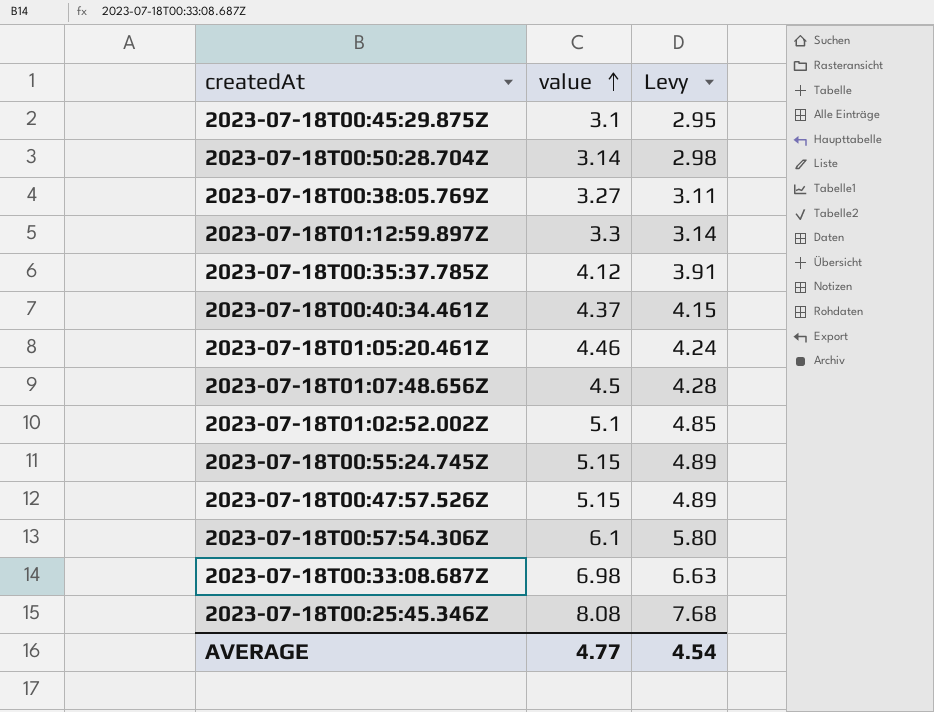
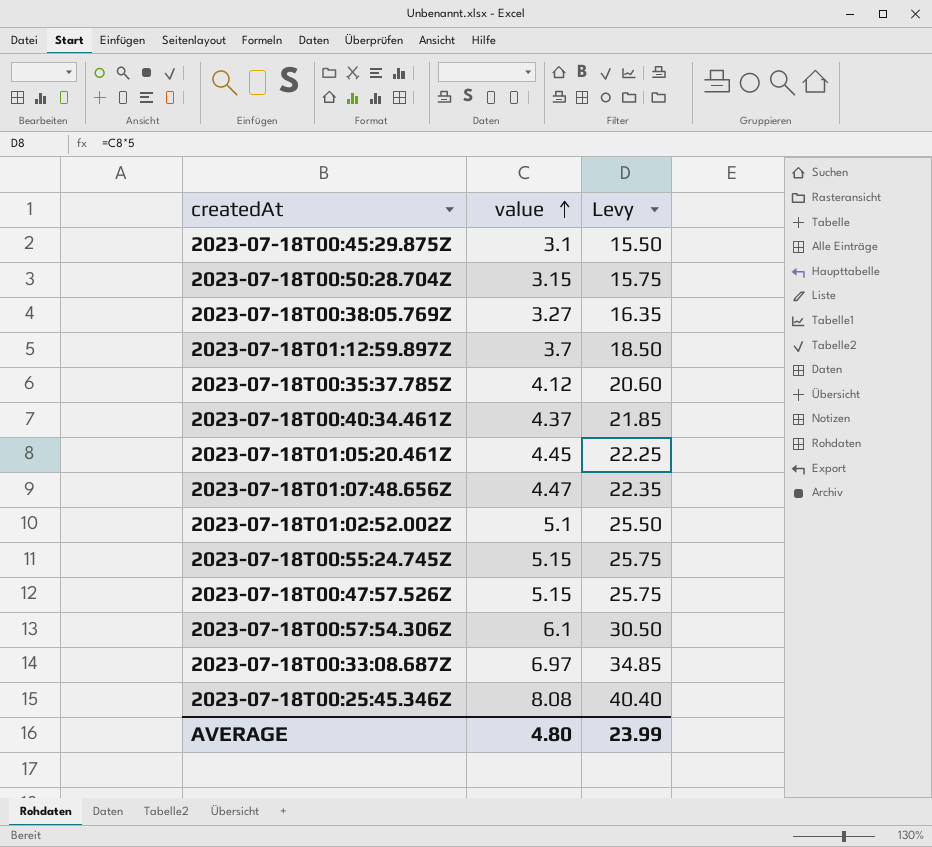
column Levy | formula: [value] * 0.95 -> [value] * 5
2023-07-18T00:50:28.704Z | value: 3.14 -> 3.15
2023-07-18T01:12:59.897Z | value: 3.3 -> 3.7
2023-07-18T01:05:20.461Z | value: 4.46 -> 4.45
2023-07-18T01:07:48.656Z | value: 4.5 -> 4.47
2023-07-18T00:33:08.687Z | value: 6.98 -> 6.97
AVERAGE | value: 4.77 -> 4.80
AVERAGE | Levy: 4.54 -> 23.99

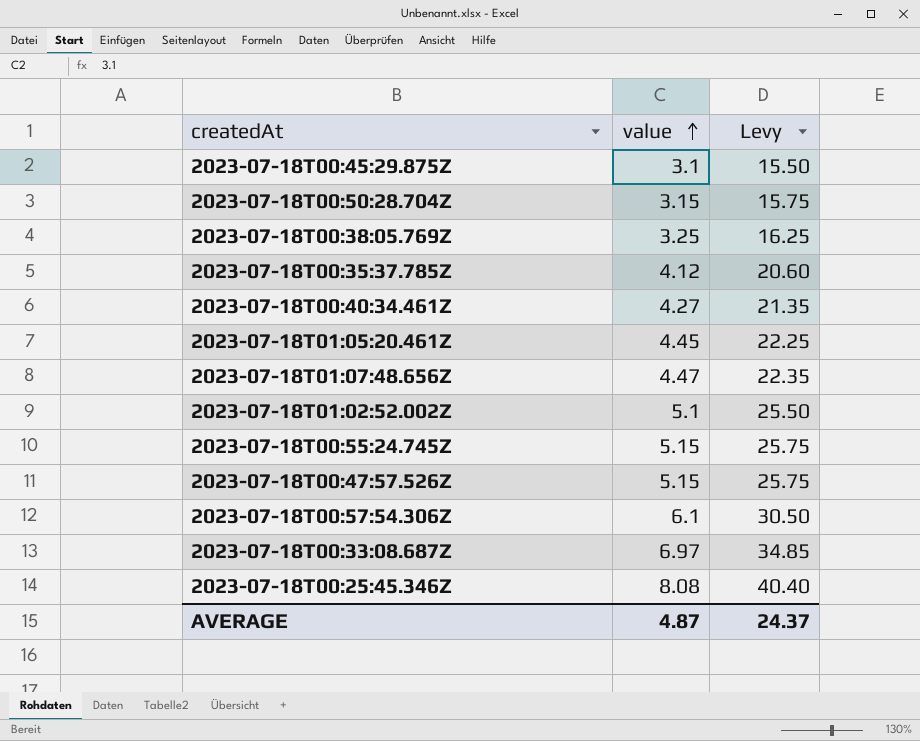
row 2023-07-18T01:12:59.897Z: 3.7 | 18.50 -> none
2023-07-18T00:38:05.769Z | value: 3.27 -> 3.25
2023-07-18T00:38:05.769Z | Levy: 16.35 -> 16.25
2023-07-18T00:40:34.461Z | value: 4.37 -> 4.27
2023-07-18T00:40:34.461Z | Levy: 21.85 -> 21.35
AVERAGE | value: 4.80 -> 4.87
AVERAGE | Levy: 23.99 -> 24.37

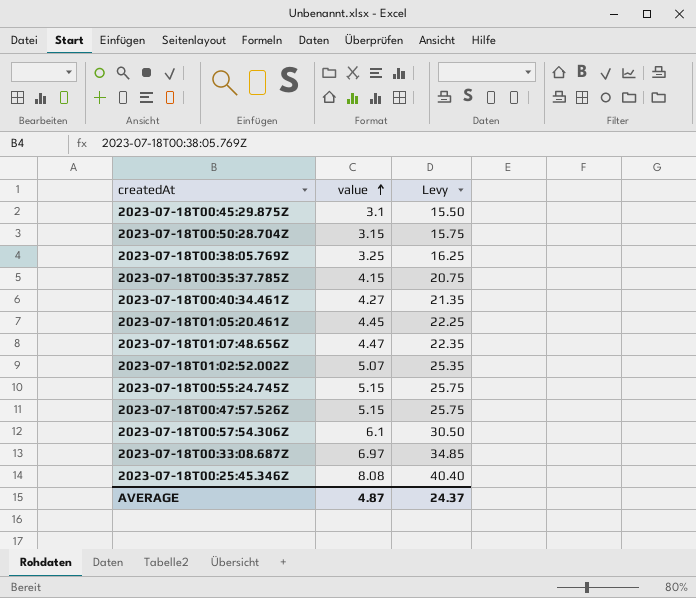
2023-07-18T00:35:37.785Z | value: 4.12 -> 4.15
2023-07-18T00:35:37.785Z | Levy: 20.60 -> 20.75
2023-07-18T01:02:52.002Z | value: 5.1 -> 5.07
2023-07-18T01:02:52.002Z | Levy: 25.50 -> 25.35

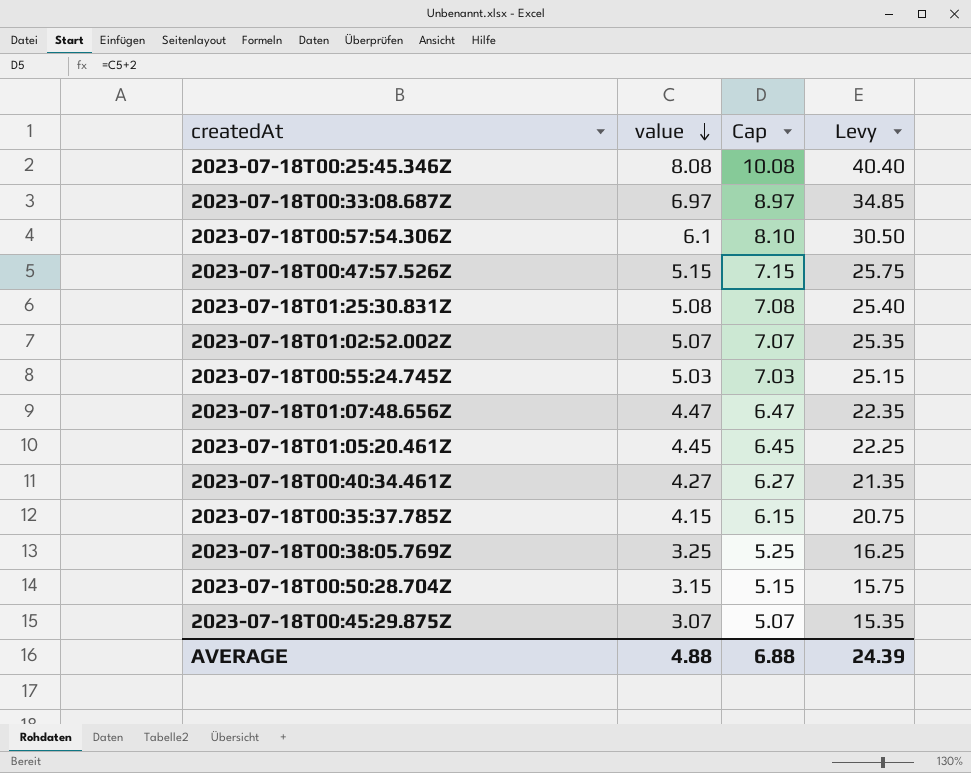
row order: value ascending -> value descending
column Cap | formula: none -> [value] + 2
row 2023-07-18T01:25:30.831Z: none -> 5.08 | 7.08 | 25.40
2023-07-18T00:55:24.745Z | value: 5.15 -> 5.03
2023-07-18T00:55:24.745Z | Levy: 25.75 -> 25.15
2023-07-18T00:45:29.875Z | value: 3.1 -> 3.07
2023-07-18T00:45:29.875Z | Levy: 15.50 -> 15.35
AVERAGE | value: 4.87 -> 4.88
AVERAGE | Levy: 24.37 -> 24.39

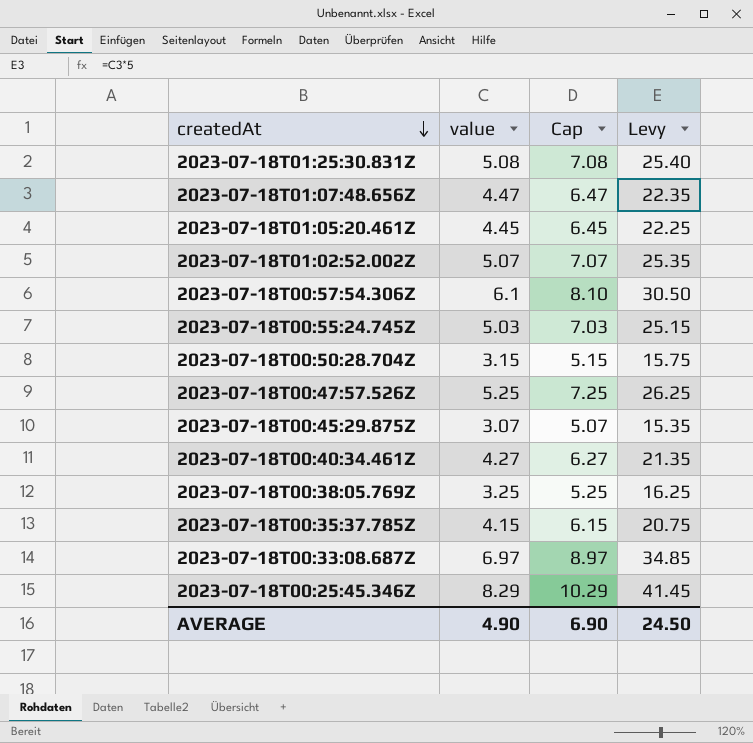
row order: value descending -> createdAt descending
2023-07-18T00:47:57.526Z | value: 5.15 -> 5.25
2023-07-18T00:47:57.526Z | Cap: 7.15 -> 7.25
2023-07-18T00:47:57.526Z | Levy: 25.75 -> 26.25
2023-07-18T00:25:45.346Z | value: 8.08 -> 8.29
2023-07-18T00:25:45.346Z | Cap: 10.08 -> 10.29
2023-07-18T00:25:45.346Z | Levy: 40.40 -> 41.45
AVERAGE | value: 4.88 -> 4.90
AVERAGE | Cap: 6.88 -> 6.90
AVERAGE | Levy: 24.39 -> 24.50

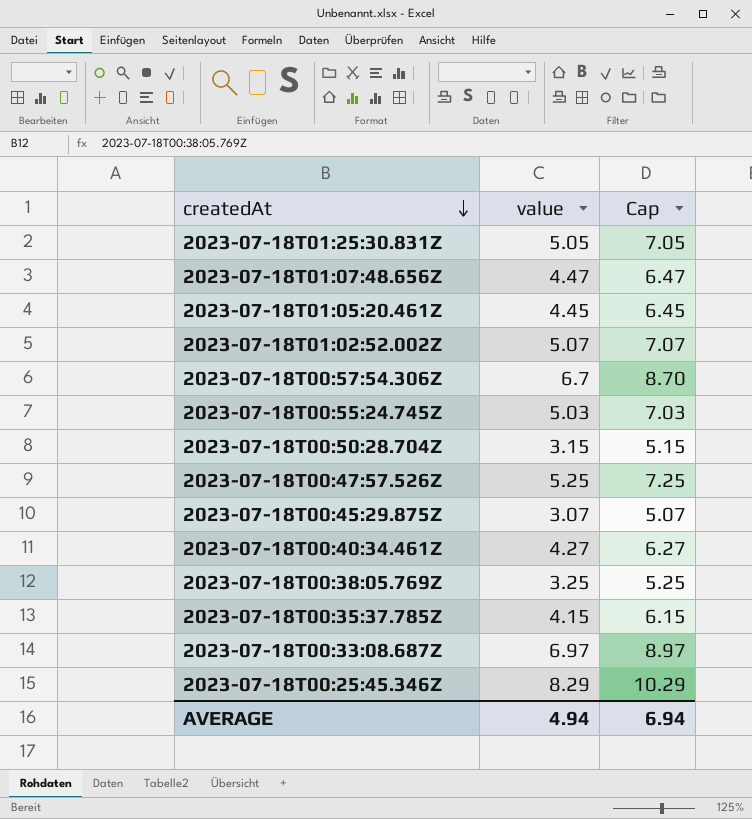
column Levy | formula: [value] * 5 -> none
2023-07-18T01:25:30.831Z | value: 5.08 -> 5.05
2023-07-18T01:25:30.831Z | Cap: 7.08 -> 7.05
2023-07-18T00:57:54.306Z | value: 6.1 -> 6.7
2023-07-18T00:57:54.306Z | Cap: 8.10 -> 8.70
AVERAGE | value: 4.90 -> 4.94
AVERAGE | Cap: 6.90 -> 6.94

